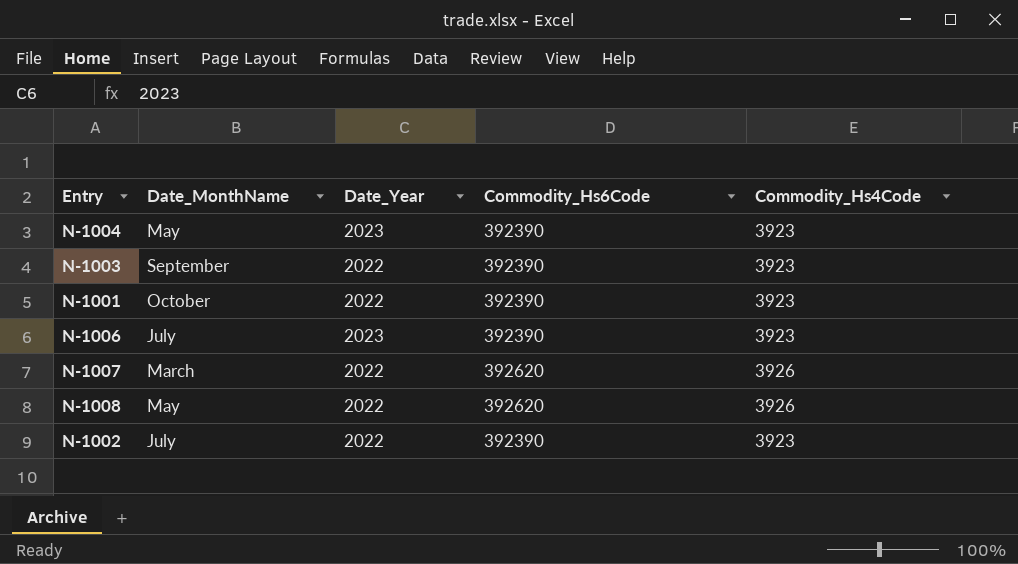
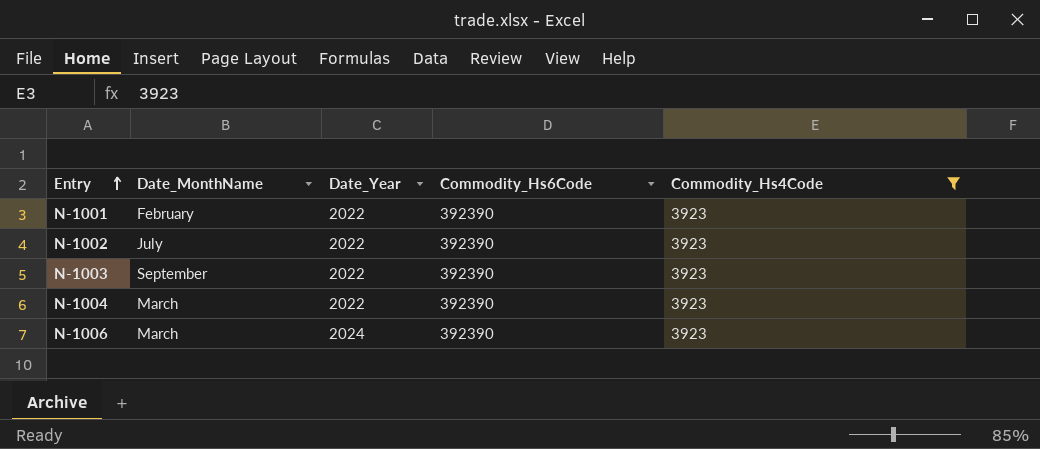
filter: none -> Commodity_Hs4Code = 3923
row order: none -> Entry ascending
N-1001 | Date_MonthName: October -> February
N-1004 | Date_MonthName: May -> March
N-1004 | Date_Year: 2023 -> 2022
N-1006 | Date_MonthName: July -> March
N-1006 | Date_Year: 2023 -> 2024

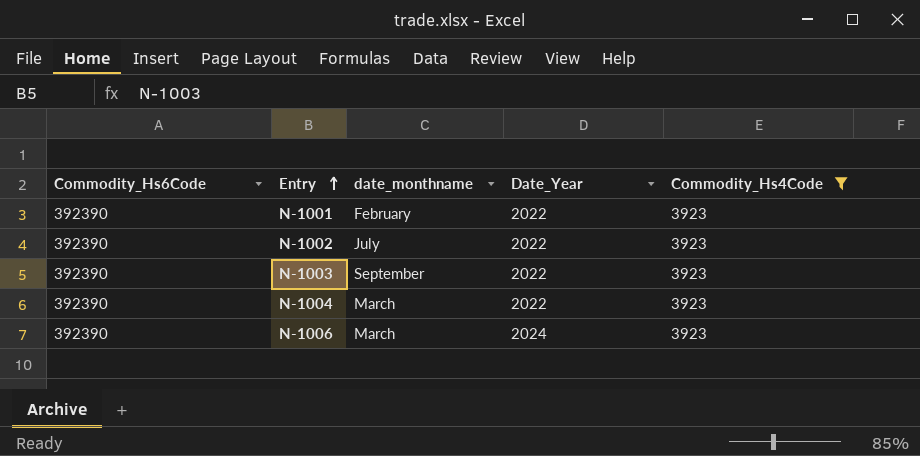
column Commodity_Hs6Code | position: 4 -> 1
column name: Date_MonthName -> date_monthname

